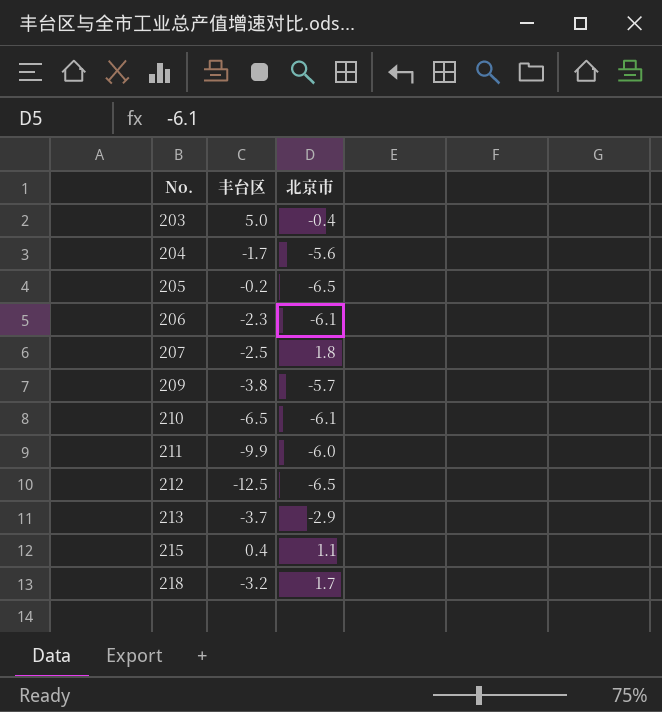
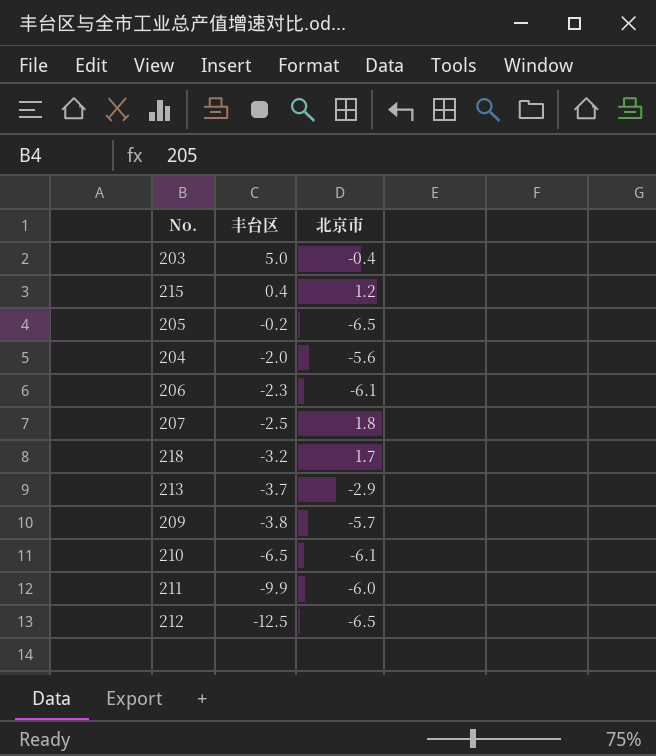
row order: No. ascending -> 丰台区 descending
215 | 北京市: 1.1 -> 1.2
204 | 丰台区: -1.7 -> -2.0

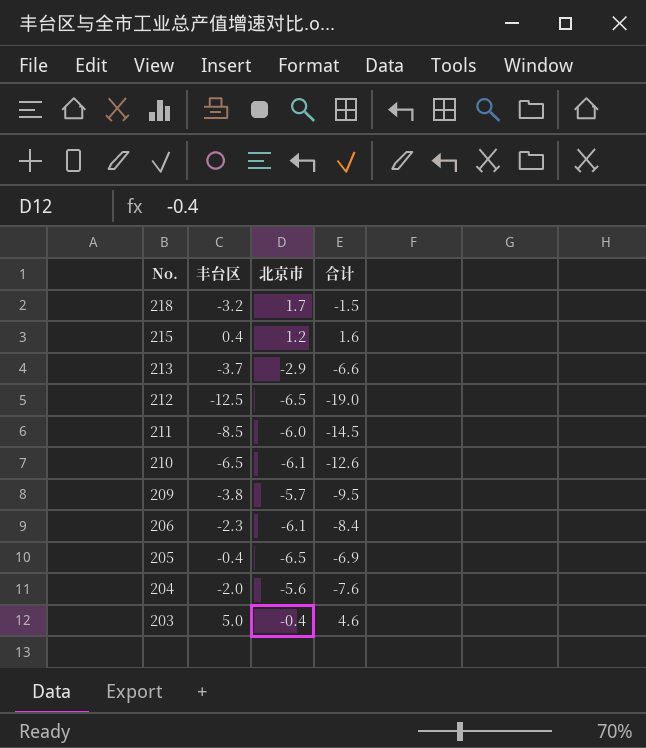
row order: 丰台区 descending -> No. descending
column 合计 | formula: none -> [丰台区] + [北京市]
row 207: -2.5 | 1.8 -> none
211 | 丰台区: -9.9 -> -8.5
205 | 丰台区: -0.2 -> -0.4

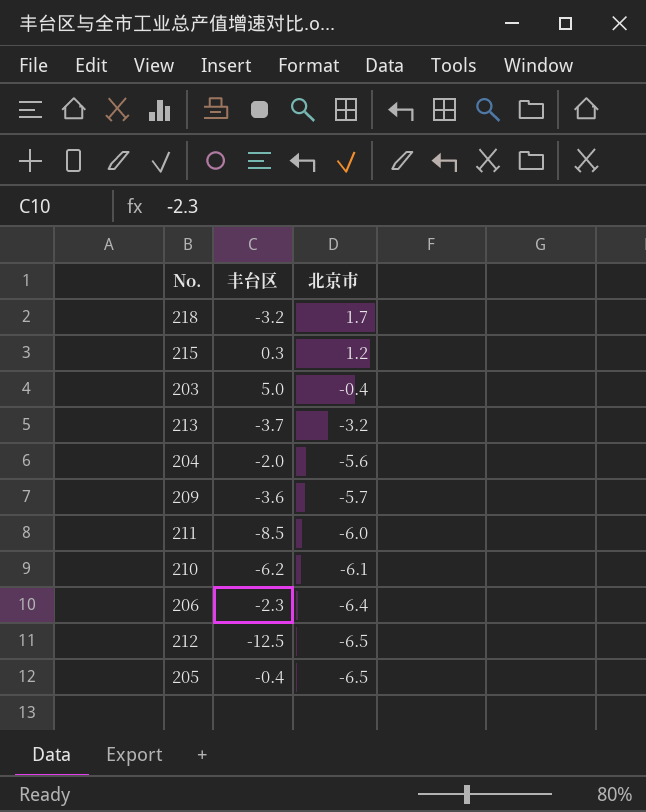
row order: No. descending -> 北京市 descending
column 合计 | formula: [丰台区] + [北京市] -> none
215 | 丰台区: 0.4 -> 0.3
213 | 北京市: -2.9 -> -3.2
209 | 丰台区: -3.8 -> -3.6
210 | 丰台区: -6.5 -> -6.2
206 | 北京市: -6.1 -> -6.4

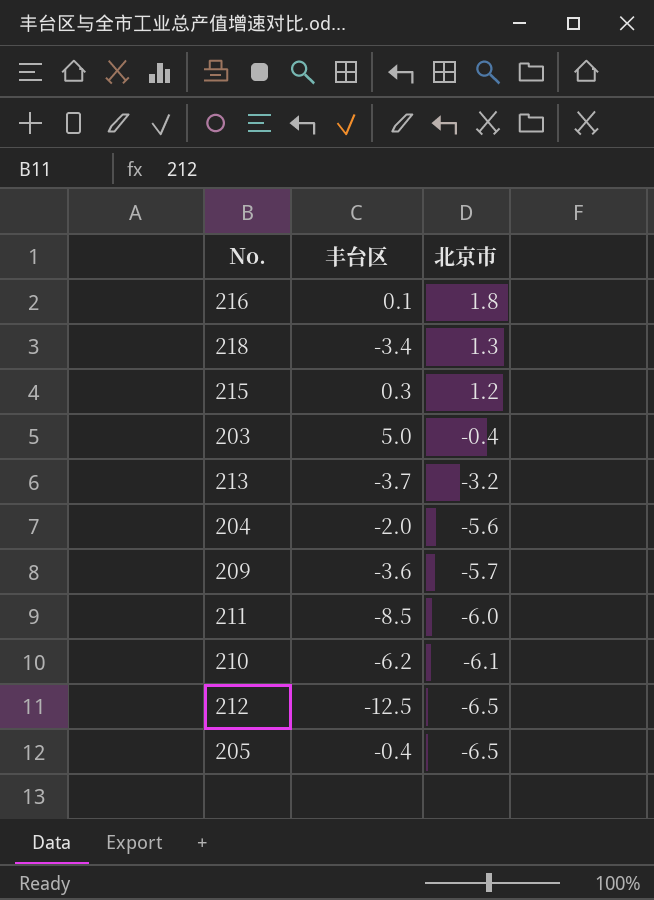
row 206: -2.3 | -6.4 -> none
row 216: none -> 0.1 | 1.8
218 | 丰台区: -3.2 -> -3.4
218 | 北京市: 1.7 -> 1.3

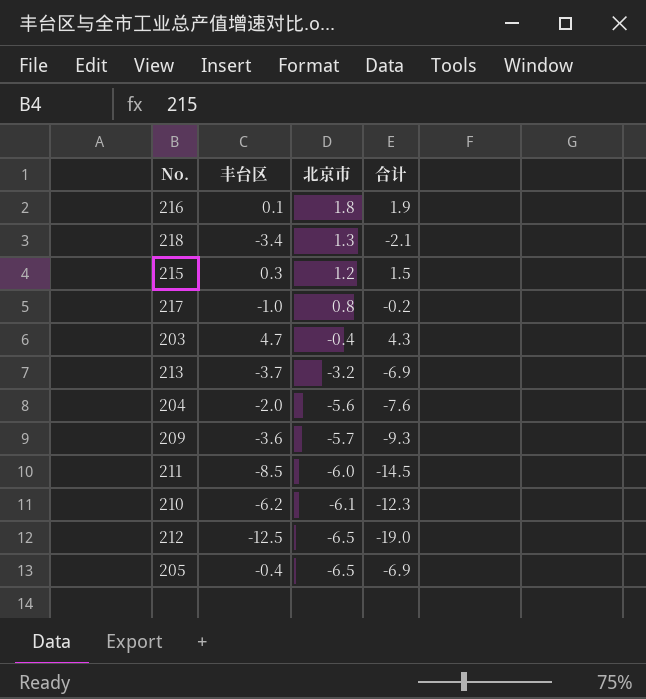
column 合计 | formula: none -> [丰台区] + [北京市]
row 217: none -> -1.0 | 0.8 | -0.2
203 | 丰台区: 5.0 -> 4.7

